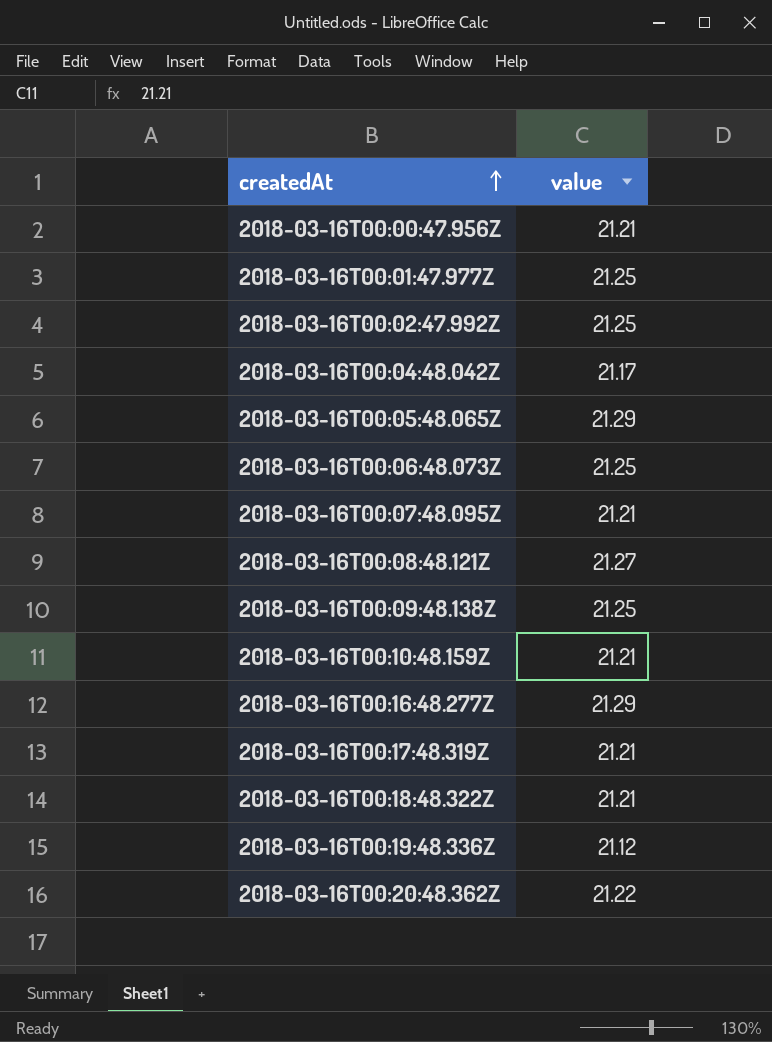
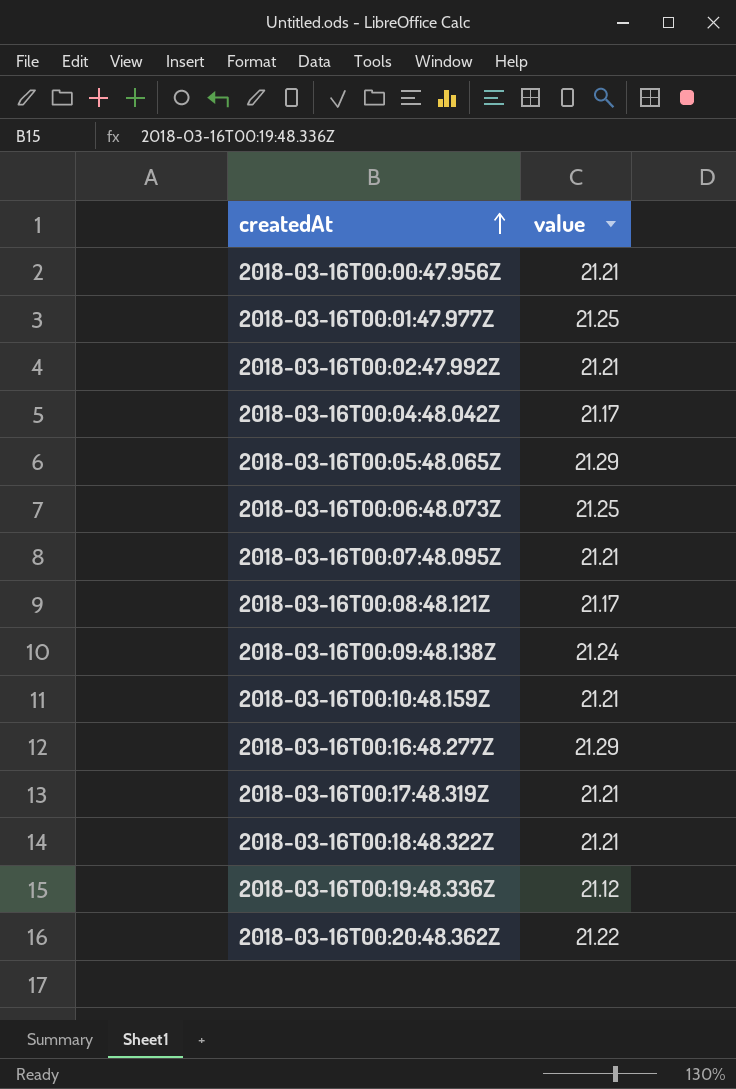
2018-03-16T00:02:47.992Z | value: 21.25 -> 21.21
2018-03-16T00:08:48.121Z | value: 21.27 -> 21.17
2018-03-16T00:09:48.138Z | value: 21.25 -> 21.24

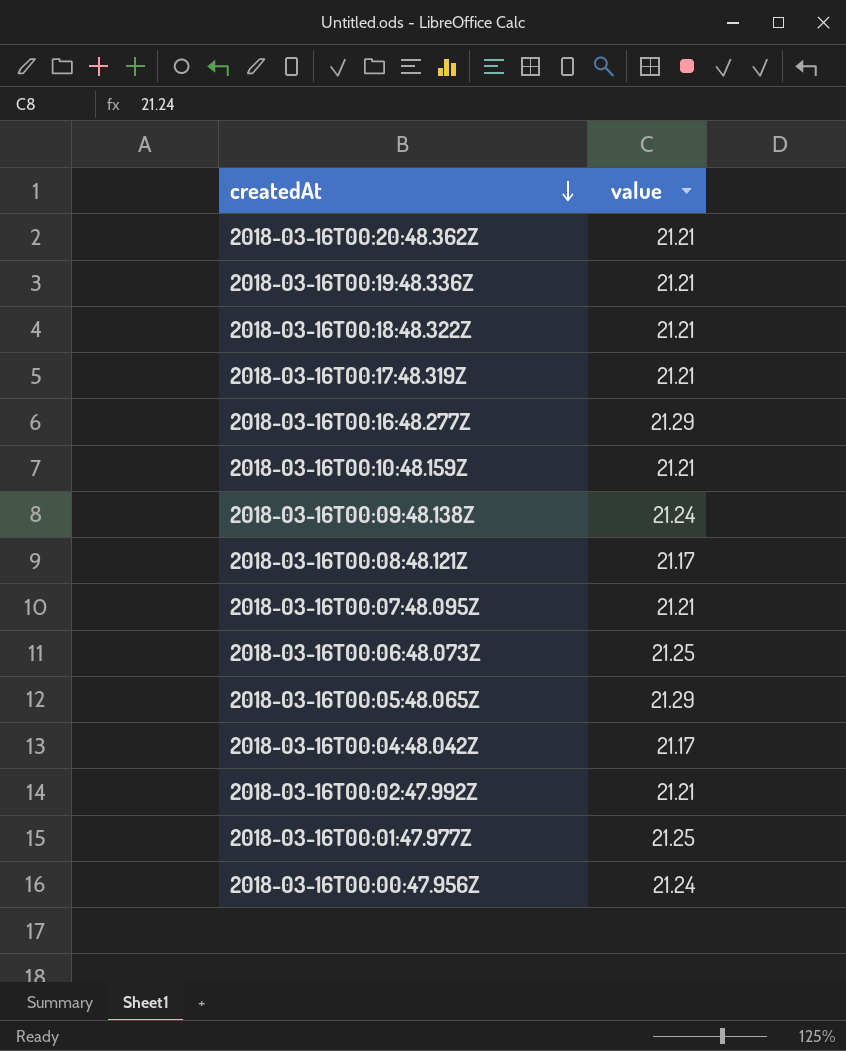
row order: createdAt ascending -> createdAt descending
2018-03-16T00:20:48.362Z | value: 21.22 -> 21.21
2018-03-16T00:19:48.336Z | value: 21.12 -> 21.21
2018-03-16T00:00:47.956Z | value: 21.21 -> 21.24

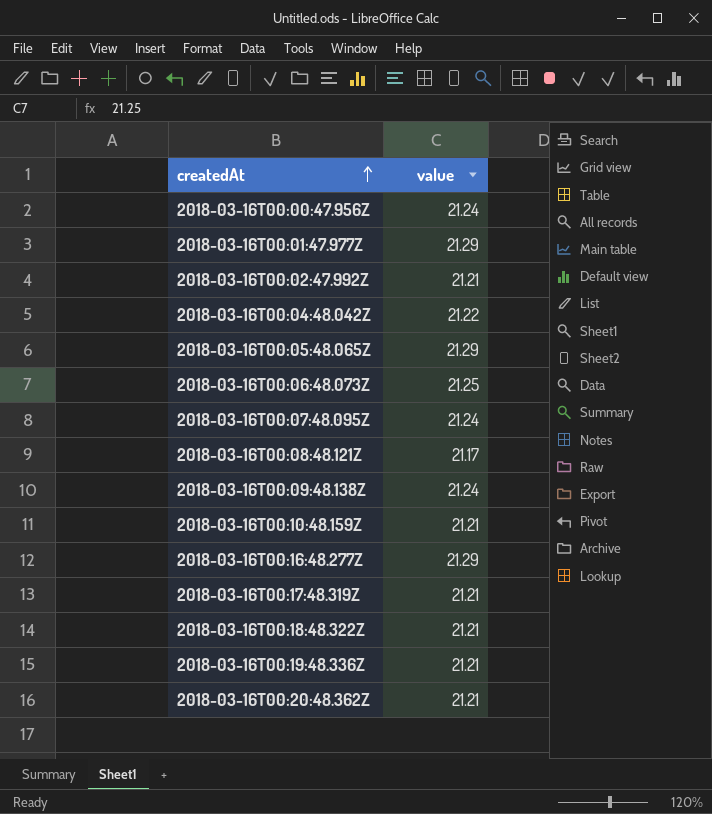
row order: createdAt descending -> createdAt ascending
2018-03-16T00:01:47.977Z | value: 21.25 -> 21.29
2018-03-16T00:04:48.042Z | value: 21.17 -> 21.22
2018-03-16T00:07:48.095Z | value: 21.21 -> 21.24

